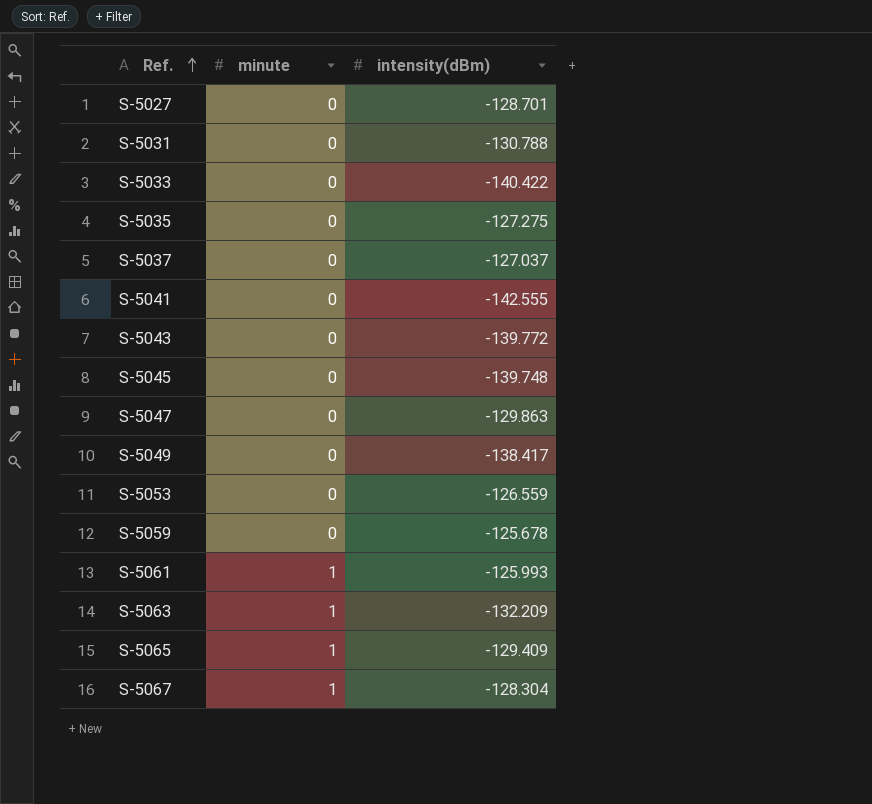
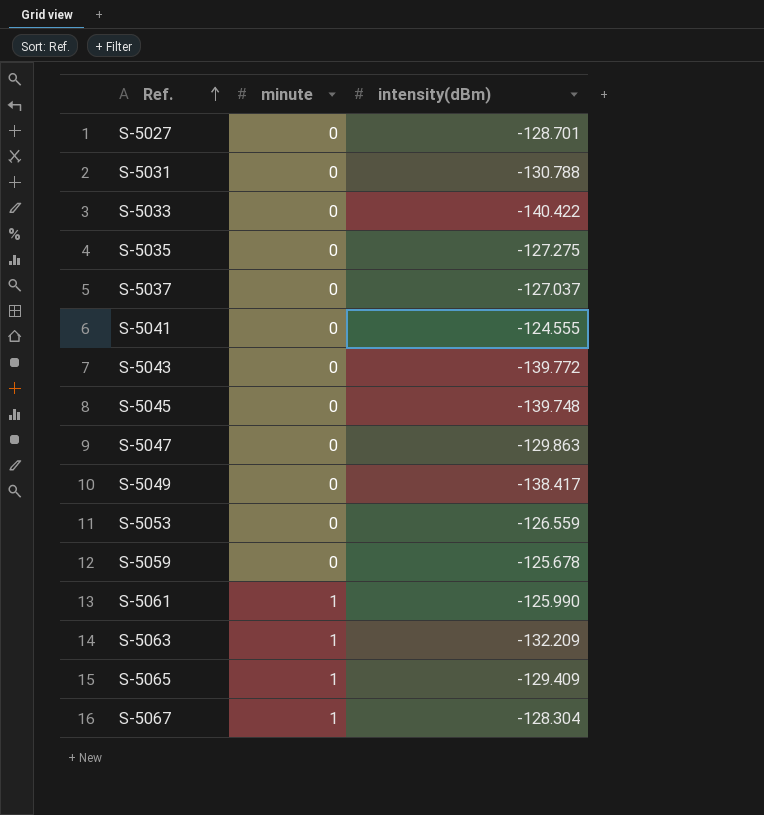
S-5041 | intensity(dBm): -142.555 -> -124.555
S-5061 | intensity(dBm): -125.993 -> -125.990

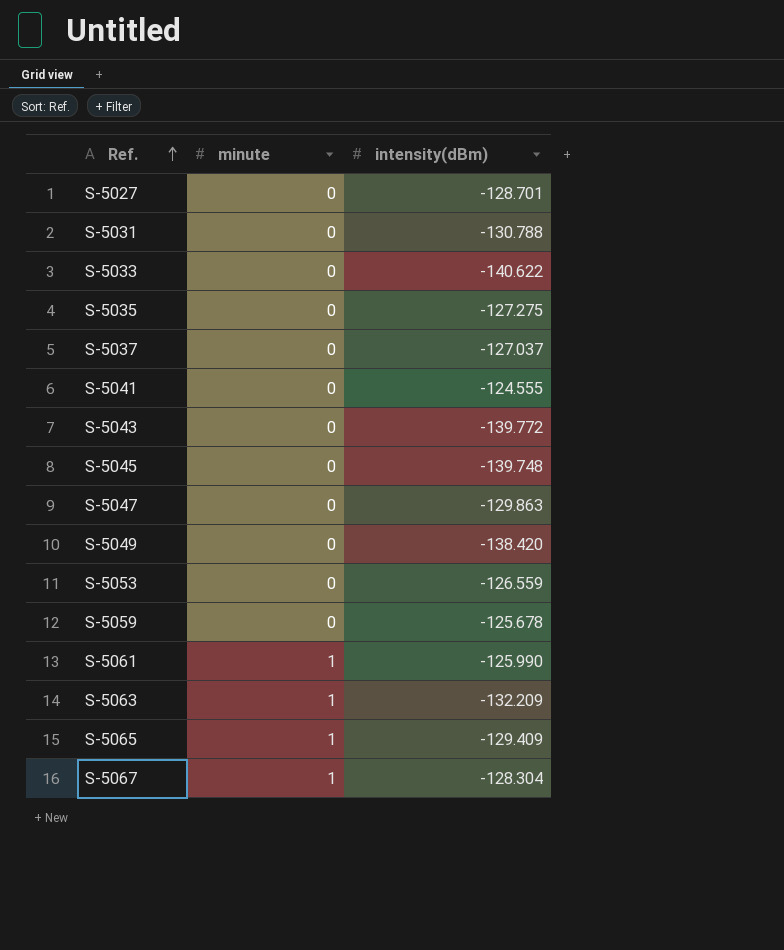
S-5033 | intensity(dBm): -140.422 -> -140.622
S-5049 | intensity(dBm): -138.417 -> -138.420

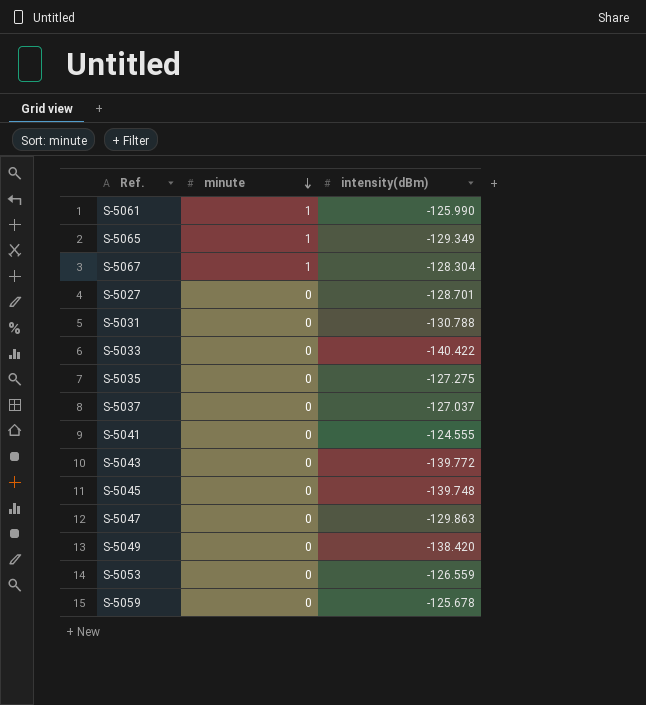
row order: Ref. ascending -> minute descending
row S-5063: 1 | -132.209 -> none
S-5065 | intensity(dBm): -129.409 -> -129.349
S-5033 | intensity(dBm): -140.622 -> -140.422

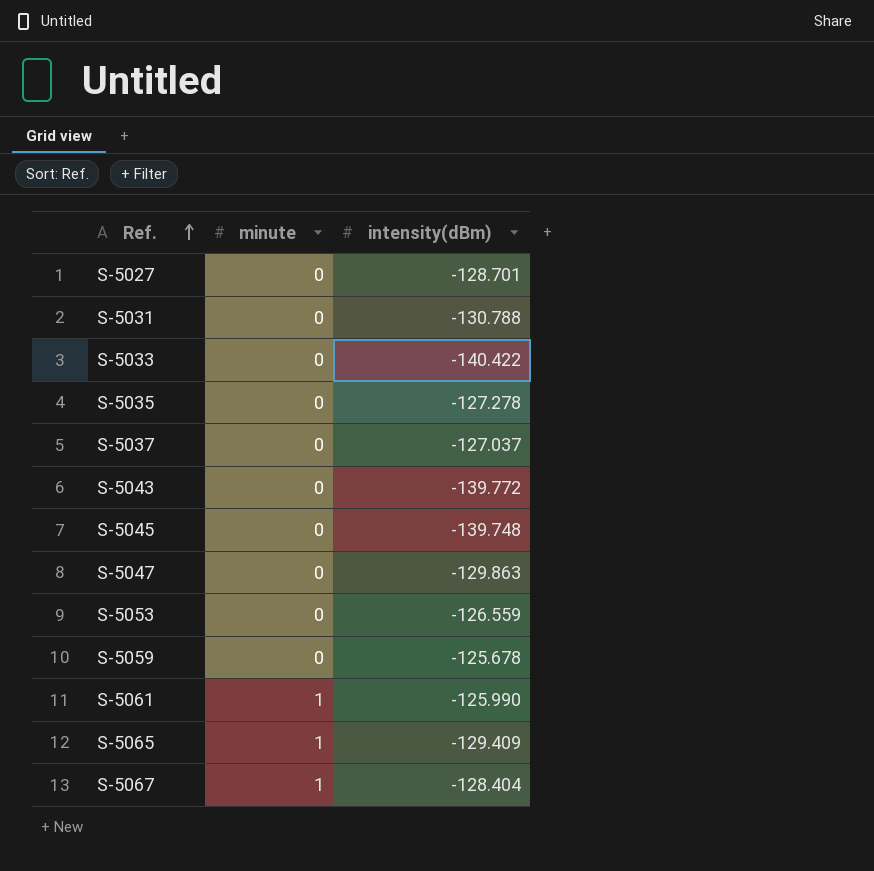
row order: minute descending -> Ref. ascending
row S-5041: 0 | -124.555 -> none
row S-5049: 0 | -138.420 -> none
S-5035 | intensity(dBm): -127.275 -> -127.278
S-5065 | intensity(dBm): -129.349 -> -129.409
S-5067 | intensity(dBm): -128.304 -> -128.404

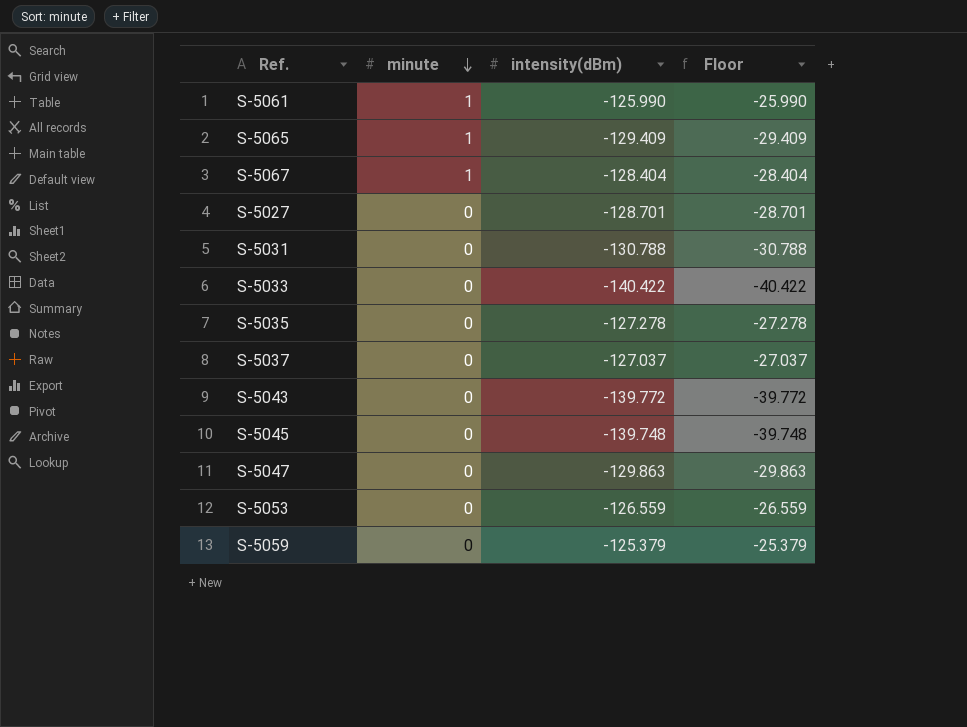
row order: Ref. ascending -> minute descending
column Floor | formula: none -> [intensity(dBm)] + 100
S-5059 | intensity(dBm): -125.678 -> -125.379

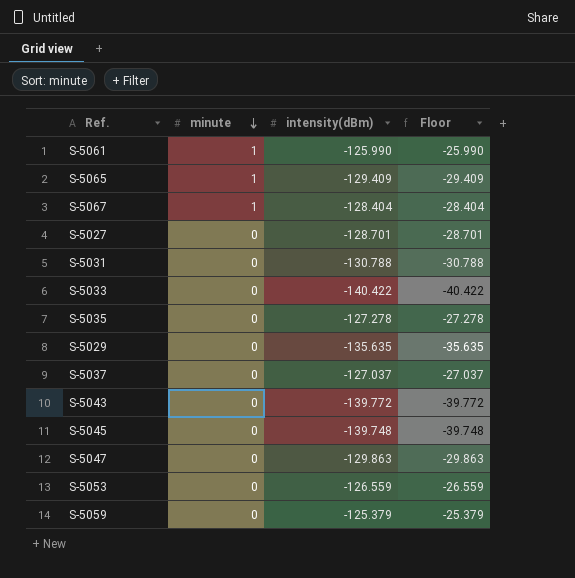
row S-5029: none -> 0 | -135.635 | -35.635

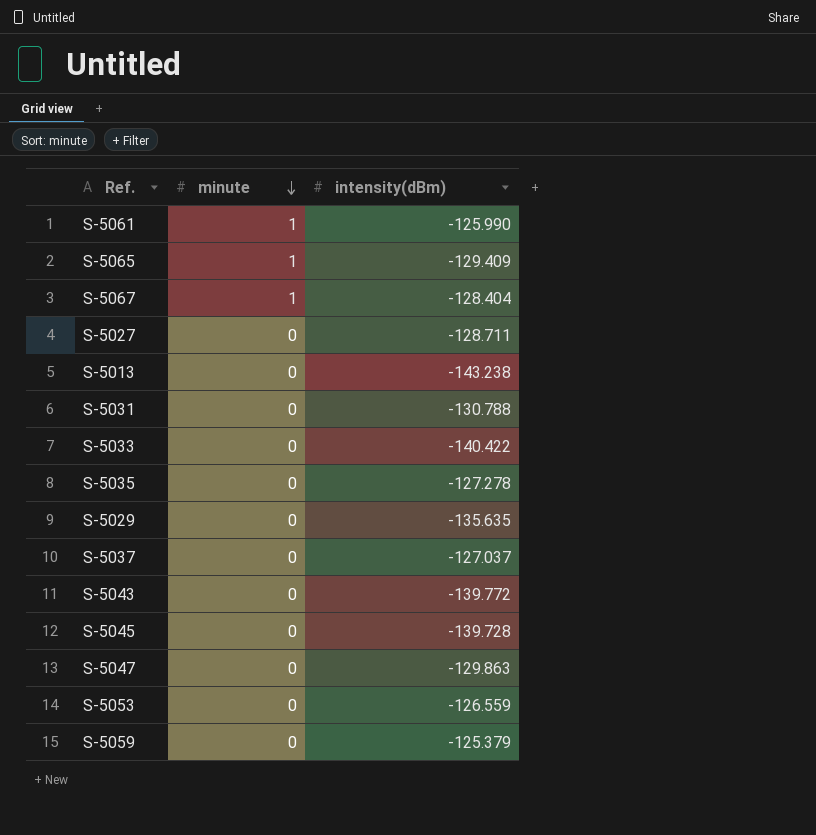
column Floor | formula: [intensity(dBm)] + 100 -> none
S-5027 | intensity(dBm): -128.701 -> -128.711
row S-5013: none -> 0 | -143.238
S-5045 | intensity(dBm): -139.748 -> -139.728

